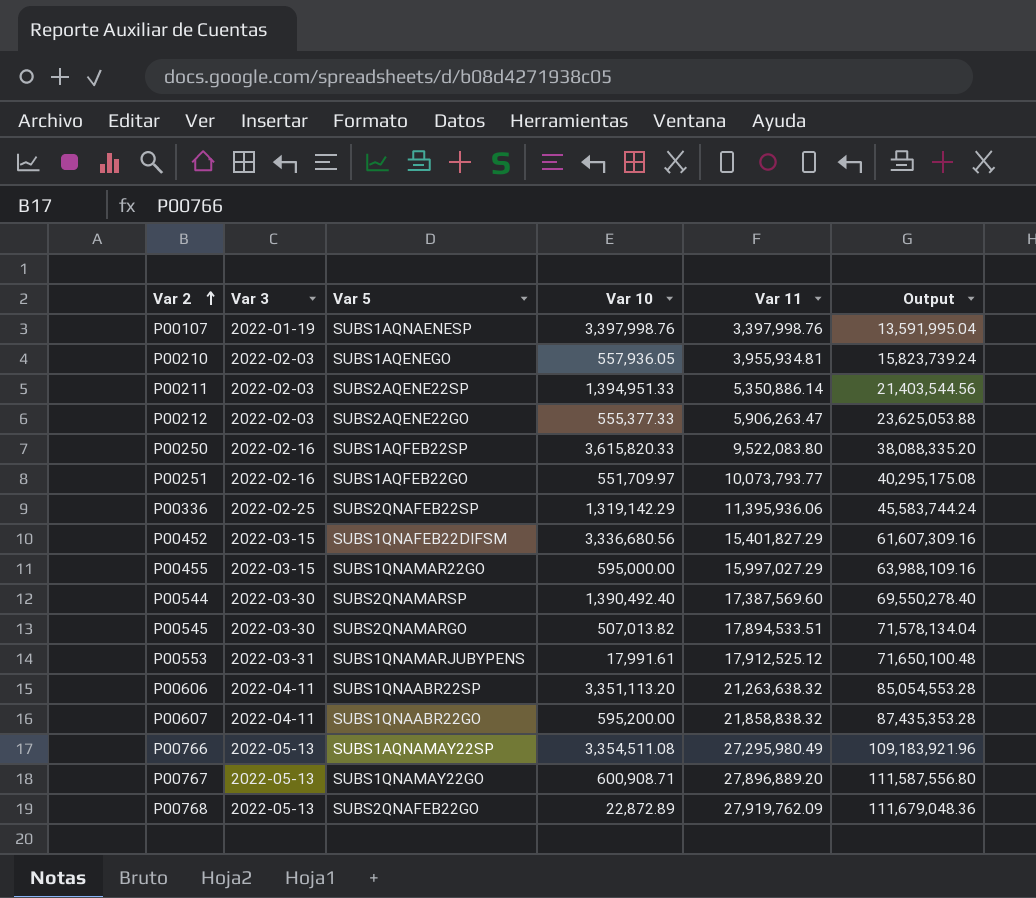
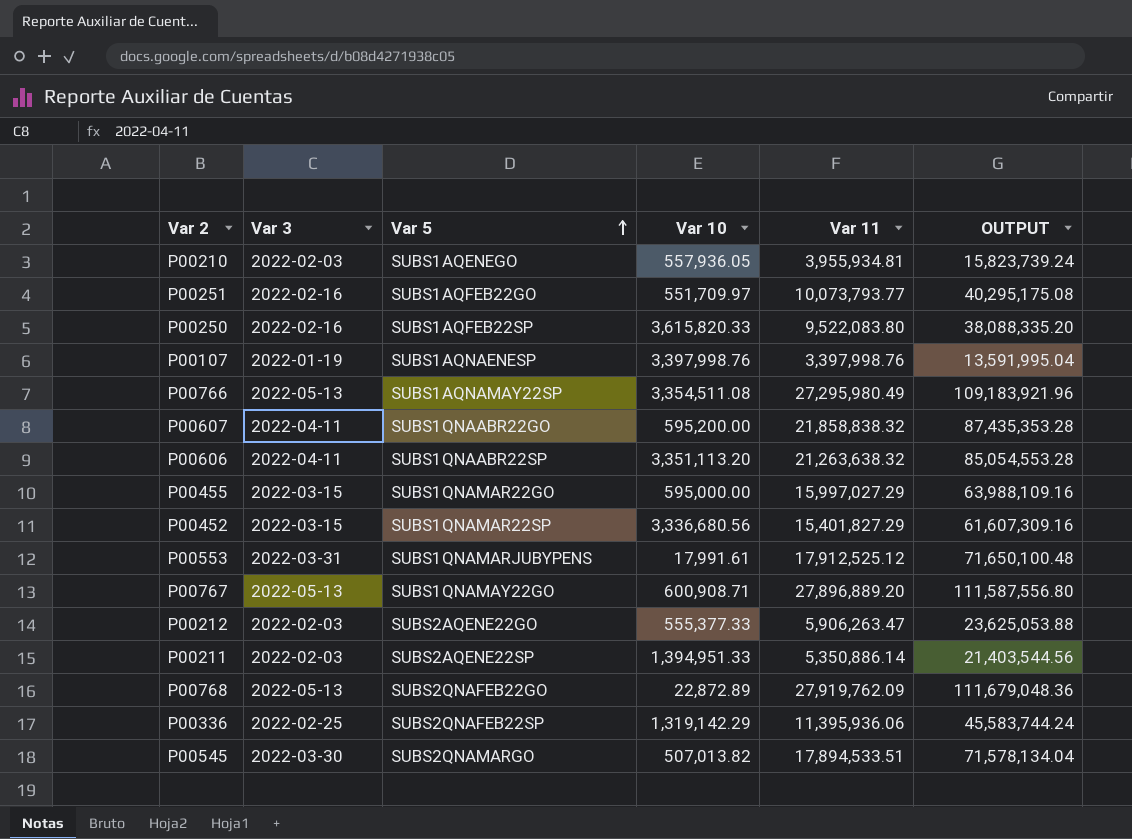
row order: Var 2 ascending -> Var 5 ascending
column name: Output -> OUTPUT
row P00544: 2022-03-30 | SUBS2QNAMARSP | 1,390,492.40 | 17,387,569.60 | 69,550,278.40 -> none
P00452 | Var 5: SUBS1QNAFEB22DIFSM -> SUBS1QNAMAR22SP

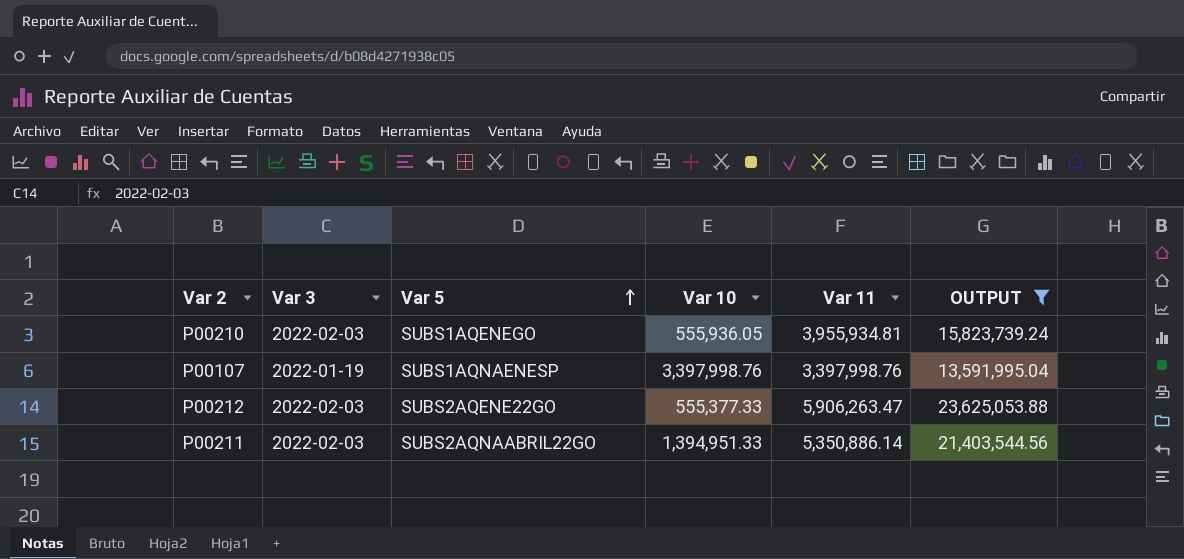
filter: none -> OUTPUT <= 23,625,053.88
P00210 | Var 10: 557,936.05 -> 555,936.05
P00211 | Var 5: SUBS2AQENE22SP -> SUBS2AQNAABRIL22GO

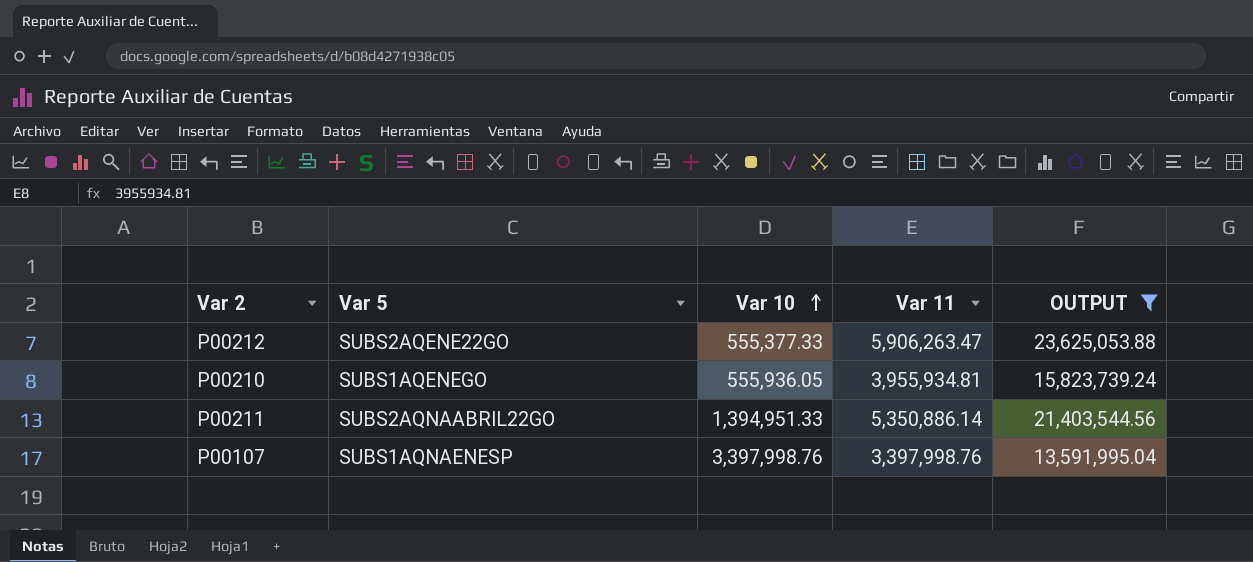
row order: Var 5 ascending -> Var 10 ascending
column Var 3 | position: 2 -> none

